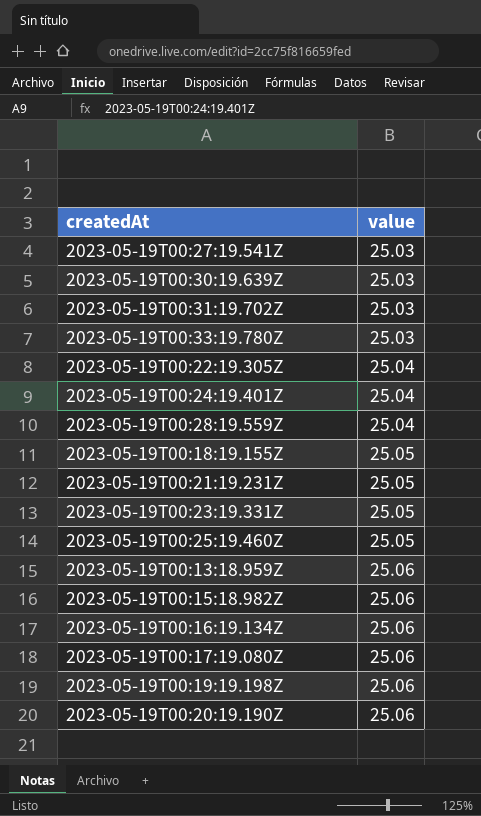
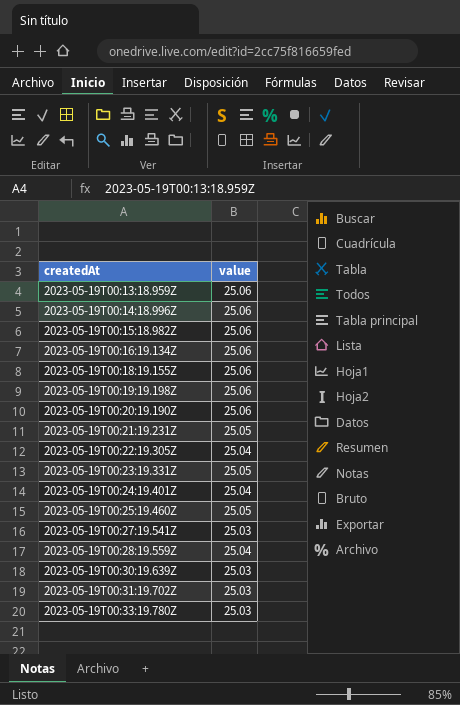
row order: value ascending -> createdAt ascending
row 2023-05-19T00:17:19.080Z: 25.06 -> none
row 2023-05-19T00:14:18.996Z: none -> 25.06
2023-05-19T00:18:19.155Z | value: 25.05 -> 25.06

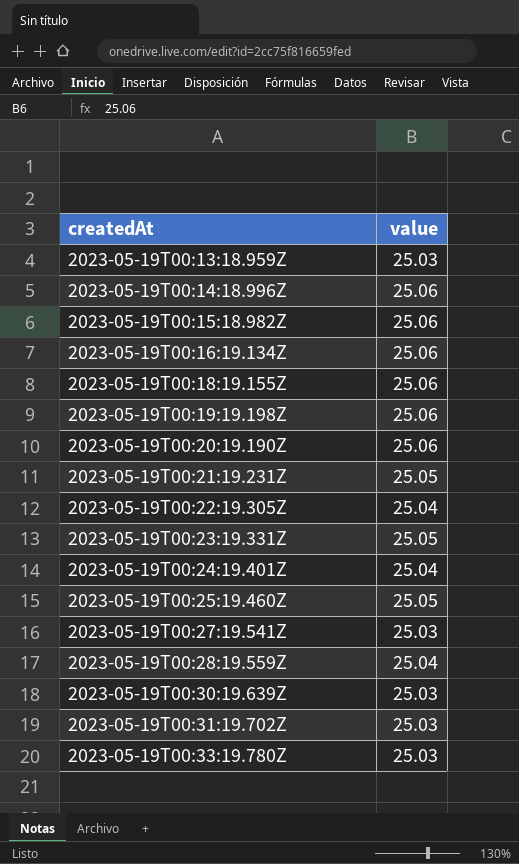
2023-05-19T00:13:18.959Z | value: 25.06 -> 25.03

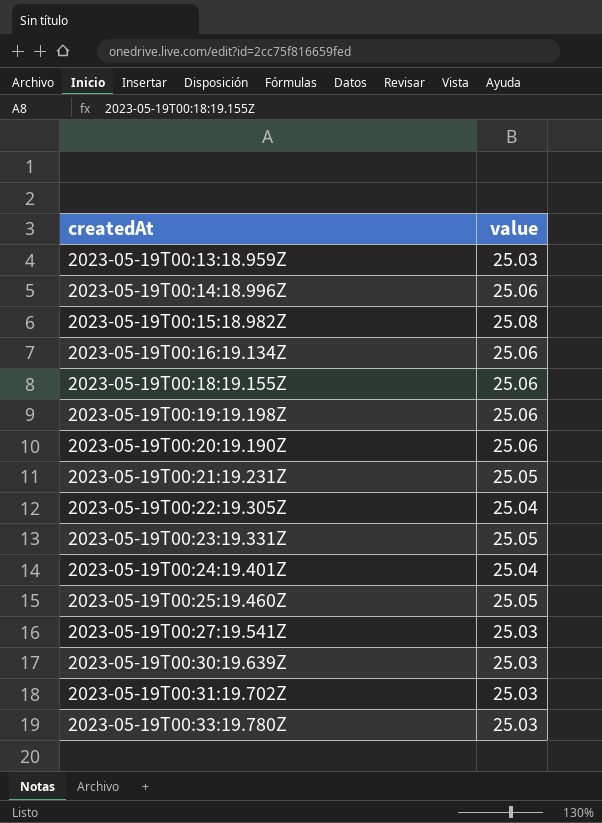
row 2023-05-19T00:28:19.559Z: 25.04 -> none
2023-05-19T00:15:18.982Z | value: 25.06 -> 25.08

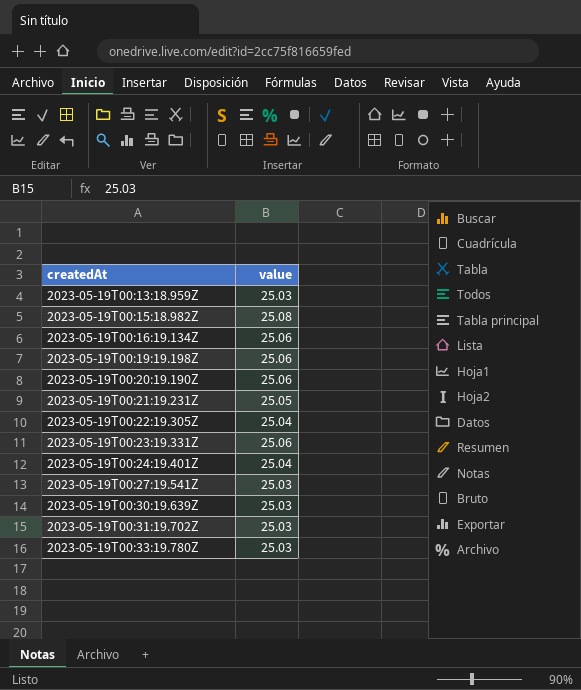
row 2023-05-19T00:14:18.996Z: 25.06 -> none
row 2023-05-19T00:18:19.155Z: 25.06 -> none
row 2023-05-19T00:25:19.460Z: 25.05 -> none
2023-05-19T00:23:19.331Z | value: 25.05 -> 25.06

